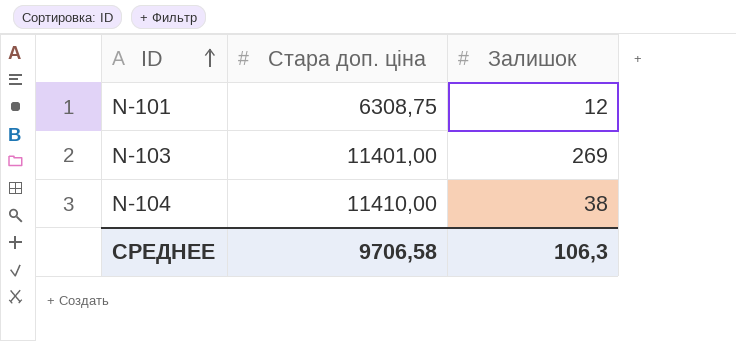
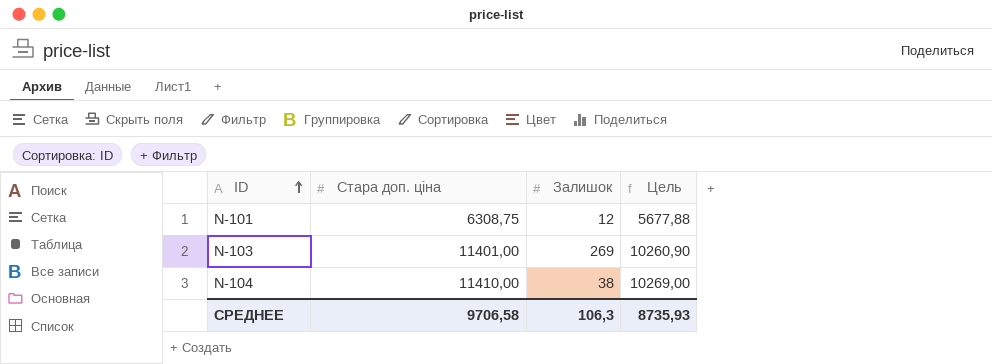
column Цель | formula: none -> [Стара доп. ціна] * 0,9

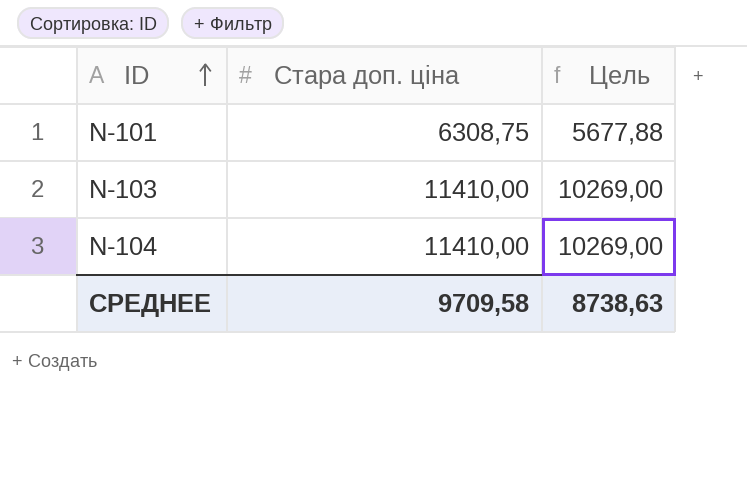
column Залишок | position: 3 -> none
N-103 | Стара доп. ціна: 11401,00 -> 11410,00
N-103 | Цель: 10260,90 -> 10269,00
СРЕДНЕЕ | Стара доп. ціна: 9706,58 -> 9709,58
СРЕДНЕЕ | Цель: 8735,93 -> 8738,63

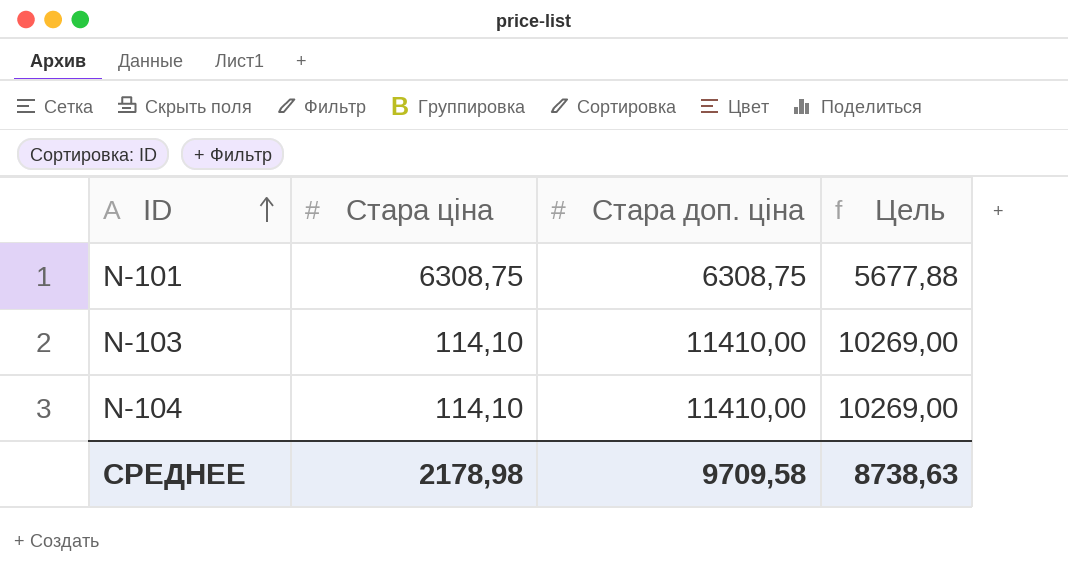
column Стара ціна | position: none -> 2

